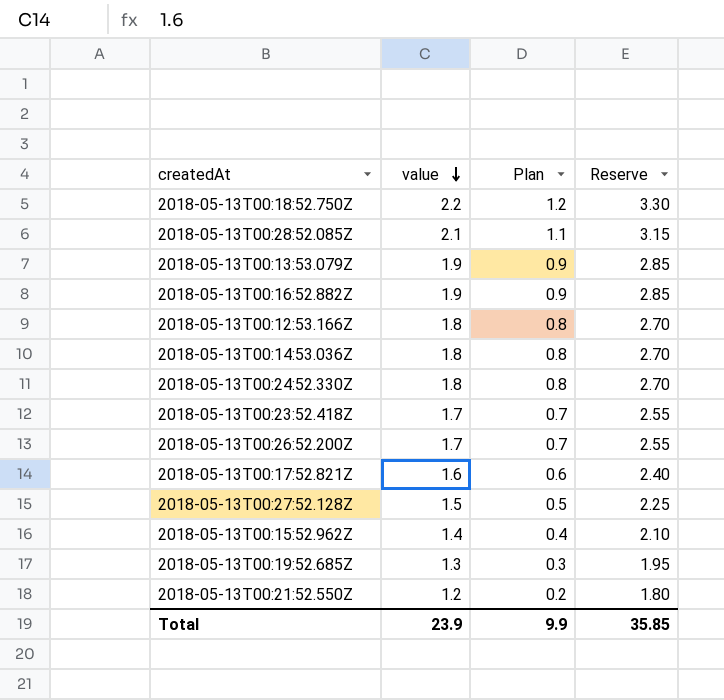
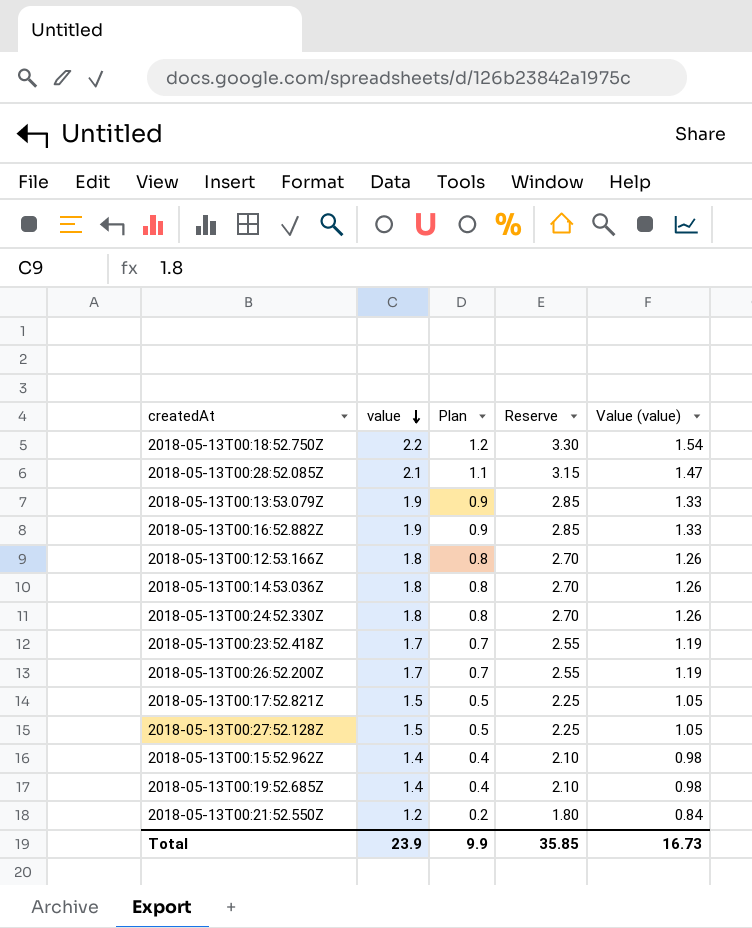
column Value (value) | formula: none -> [value] * 0.7
2018-05-13T00:17:52.821Z | value: 1.6 -> 1.5
2018-05-13T00:17:52.821Z | Plan: 0.6 -> 0.5
2018-05-13T00:17:52.821Z | Reserve: 2.40 -> 2.25
2018-05-13T00:19:52.685Z | value: 1.3 -> 1.4
2018-05-13T00:19:52.685Z | Plan: 0.3 -> 0.4
2018-05-13T00:19:52.685Z | Reserve: 1.95 -> 2.10

